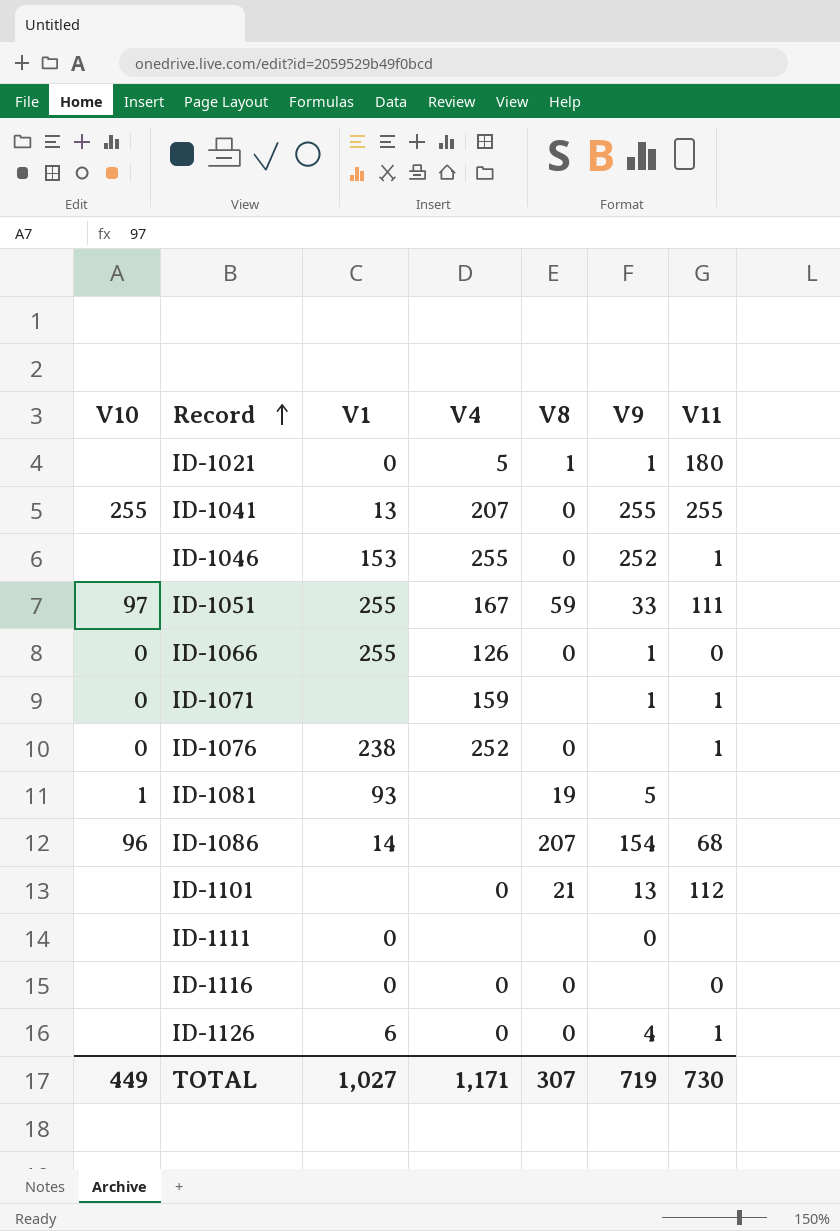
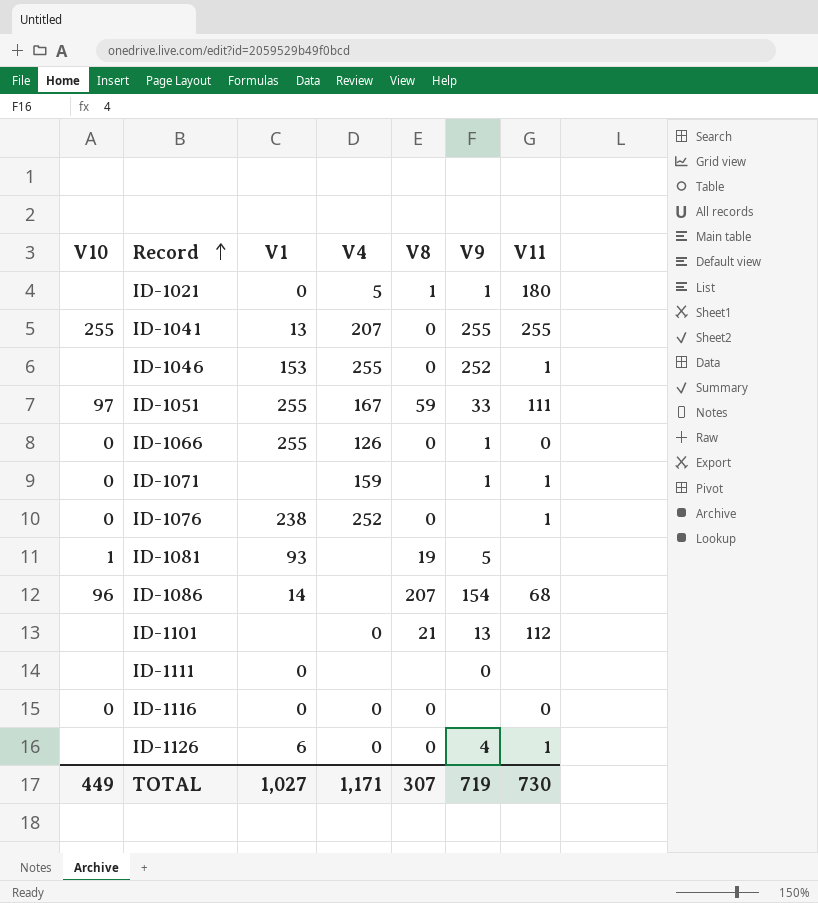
ID-1116 | V10: none -> 0

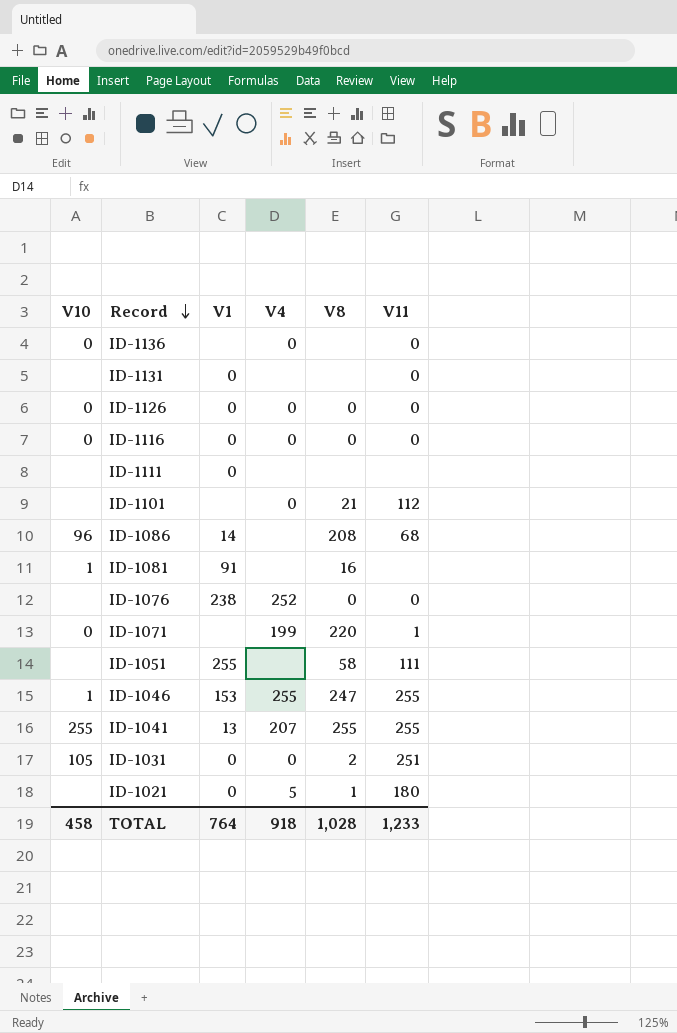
row order: Record ascending -> Record descending
column V9 | position: 6 -> none
row ID-1066: 0 | 255 | 126 | 0 | 1 | 0 -> none
row ID-1136: none -> 0 | none | 0 | none | 0
row ID-1131: none -> none | 0 | none | none | 0
ID-1126 | V10: none -> 0
ID-1126 | V1: 6 -> 0
ID-1126 | V11: 1 -> 0
ID-1086 | V8: 207 -> 208
ID-1081 | V1: 93 -> 91
ID-1081 | V8: 19 -> 16
ID-1076 | V10: 0 -> none
ID-1076 | V11: 1 -> 0
ID-1071 | V4: 159 -> 199
ID-1071 | V8: none -> 220
ID-1051 | V10: 97 -> none
ID-1051 | V4: 167 -> none
ID-1051 | V8: 59 -> 58
ID-1046 | V10: none -> 1
ID-1046 | V8: 0 -> 247
ID-1046 | V11: 1 -> 255
ID-1041 | V8: 0 -> 255
row ID-1031: none -> 105 | 0 | 0 | 2 | 251
TOTAL | V10: 449 -> 458
TOTAL | V1: 1,027 -> 764
TOTAL | V4: 1,171 -> 918
TOTAL | V8: 307 -> 1,028
TOTAL | V11: 730 -> 1,233

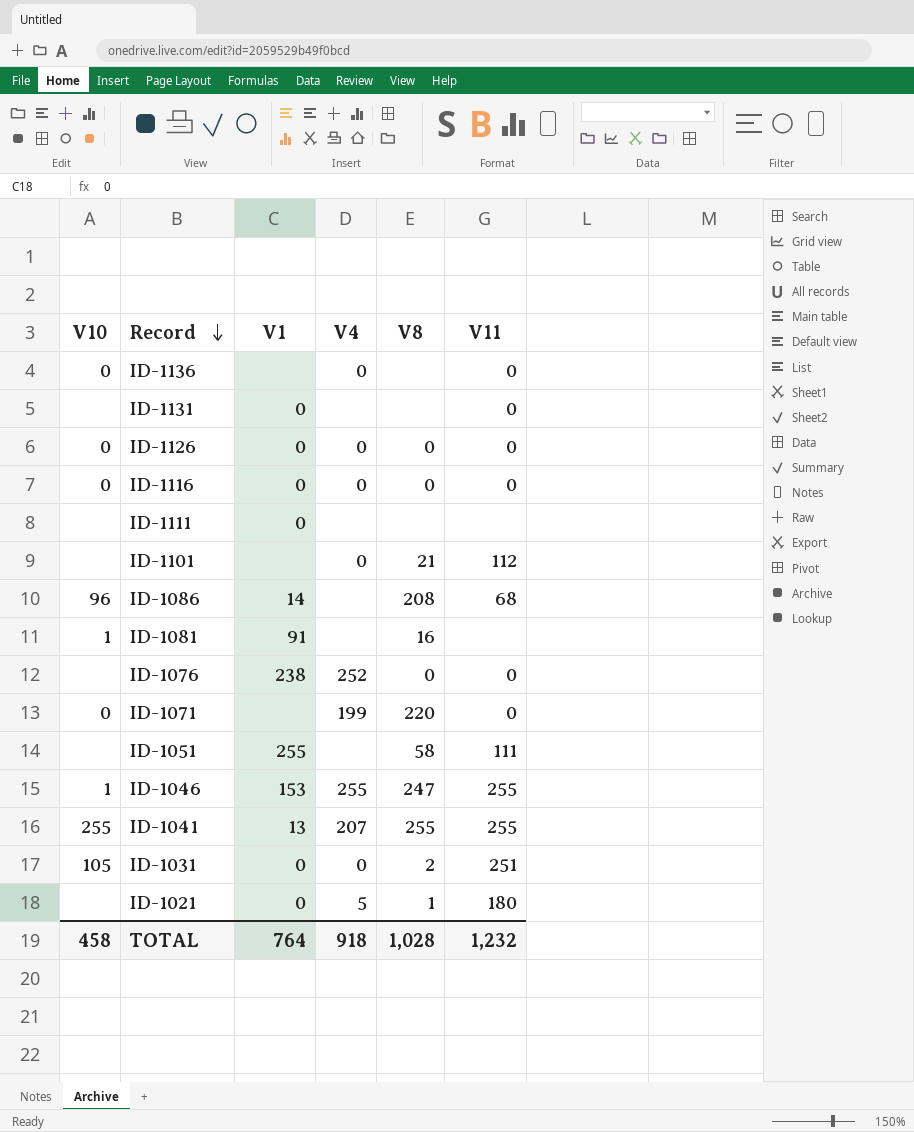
ID-1071 | V11: 1 -> 0
TOTAL | V11: 1,233 -> 1,232

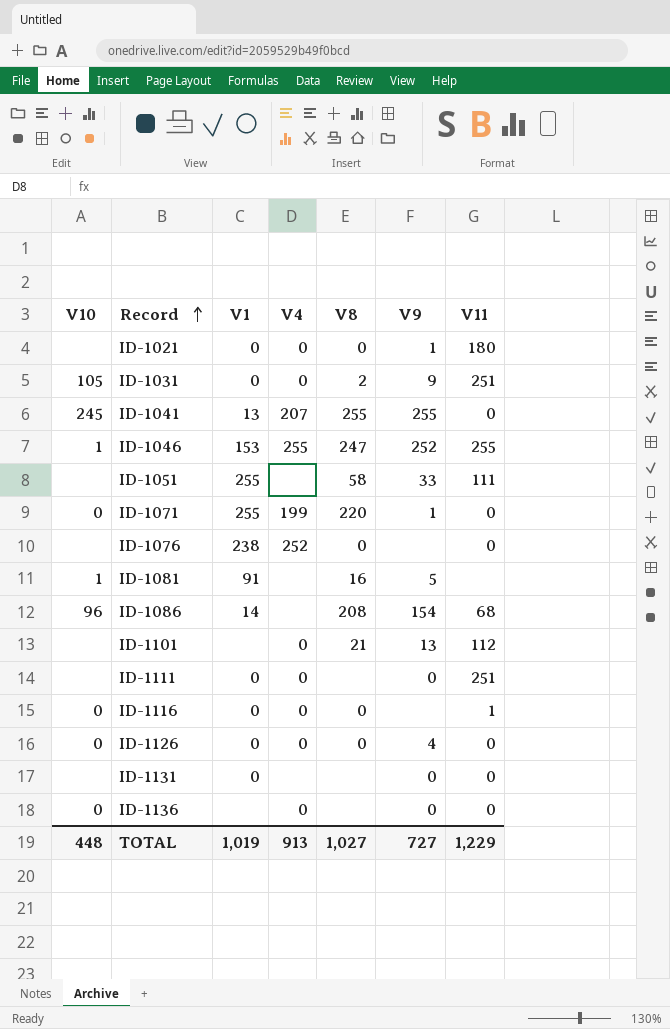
row order: Record descending -> Record ascending
column V9 | position: none -> 6
ID-1021 | V4: 5 -> 0
ID-1021 | V8: 1 -> 0
ID-1041 | V10: 255 -> 245
ID-1041 | V11: 255 -> 0
ID-1071 | V1: none -> 255
ID-1111 | V4: none -> 0
ID-1111 | V11: none -> 251
ID-1116 | V11: 0 -> 1
TOTAL | V10: 458 -> 448
TOTAL | V1: 764 -> 1,019
TOTAL | V4: 918 -> 913
TOTAL | V8: 1,028 -> 1,027
TOTAL | V11: 1,232 -> 1,229

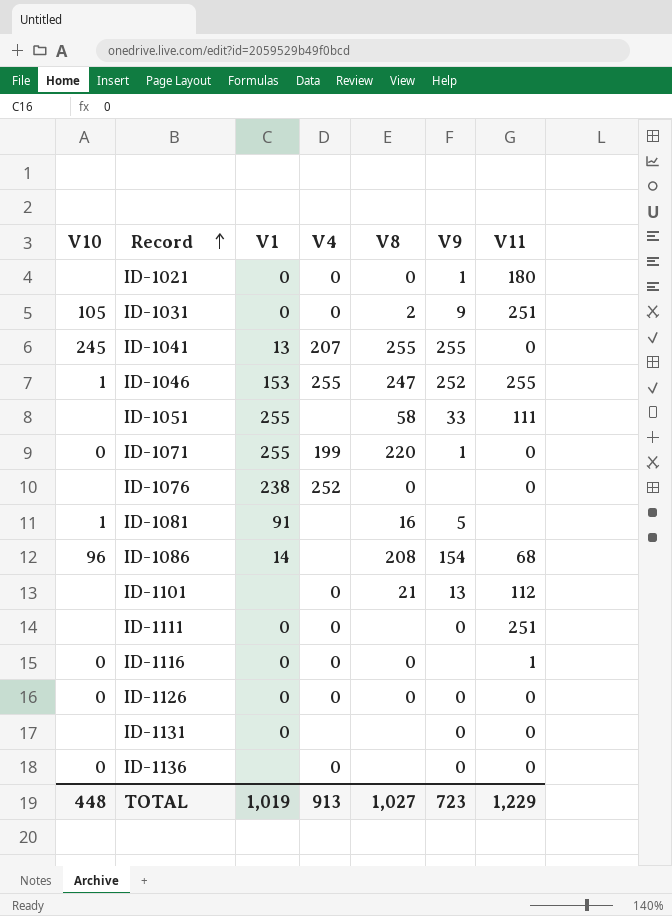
ID-1126 | V9: 4 -> 0
TOTAL | V9: 727 -> 723

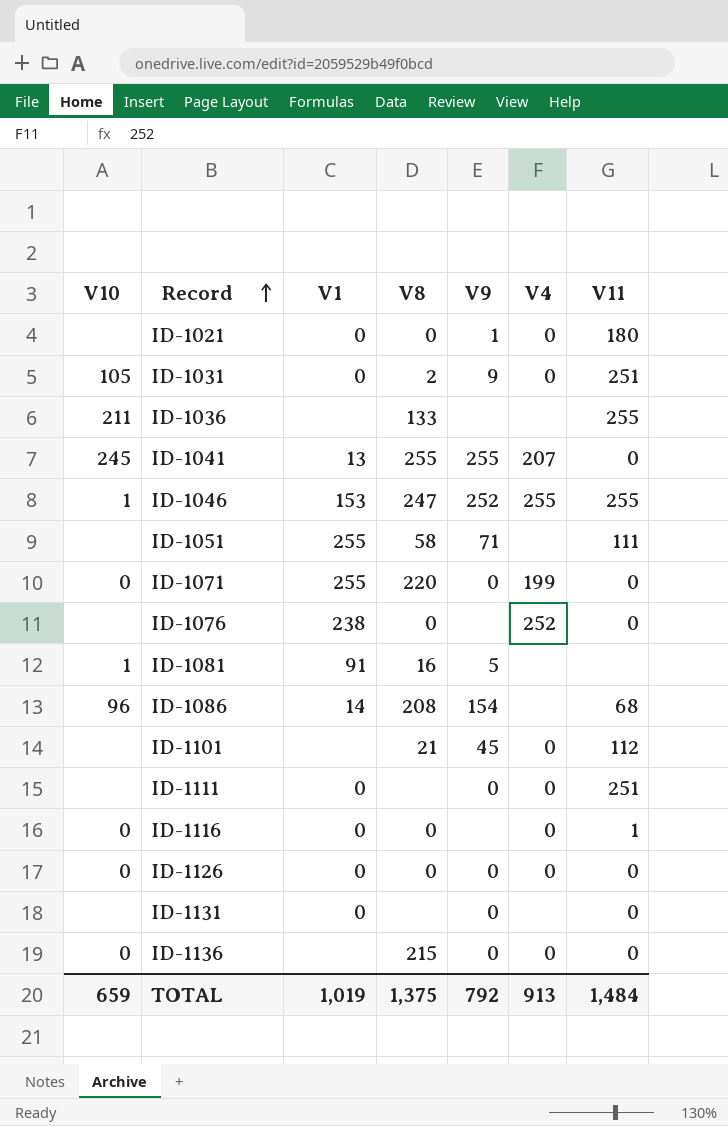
column V4 | position: 4 -> 6
row ID-1036: none -> 211 | none | 133 | none | none | 255
ID-1051 | V9: 33 -> 71
ID-1071 | V9: 1 -> 0
ID-1101 | V9: 13 -> 45
ID-1136 | V8: none -> 215
TOTAL | V10: 448 -> 659
TOTAL | V8: 1,027 -> 1,375
TOTAL | V9: 723 -> 792
TOTAL | V11: 1,229 -> 1,484

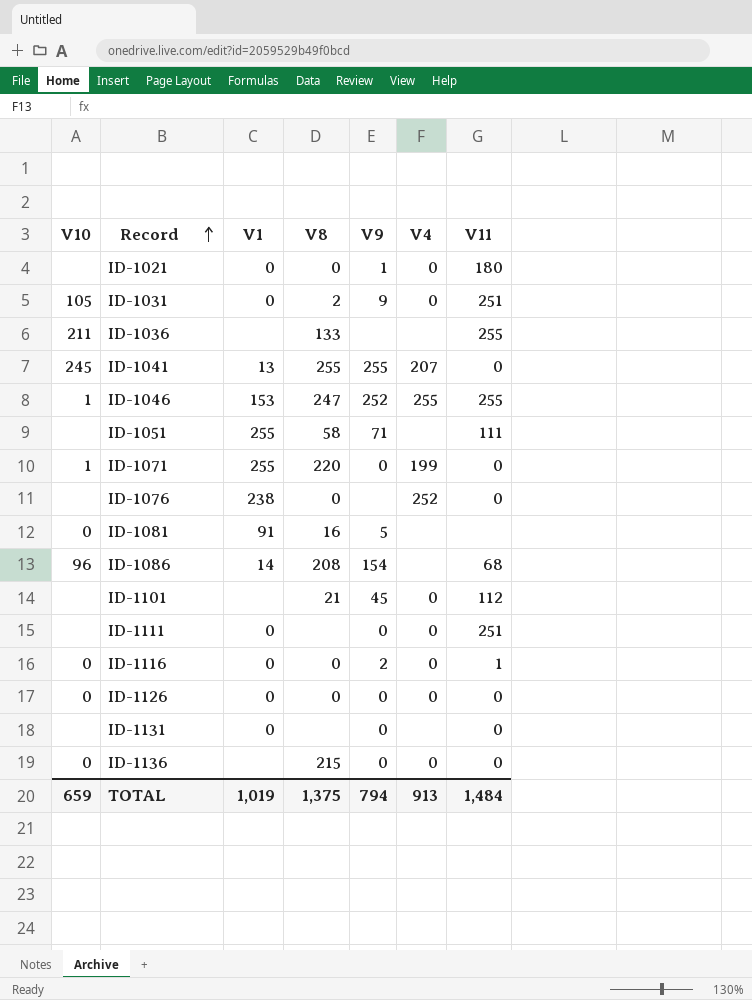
ID-1071 | V10: 0 -> 1
ID-1081 | V10: 1 -> 0
ID-1116 | V9: none -> 2
TOTAL | V9: 792 -> 794

